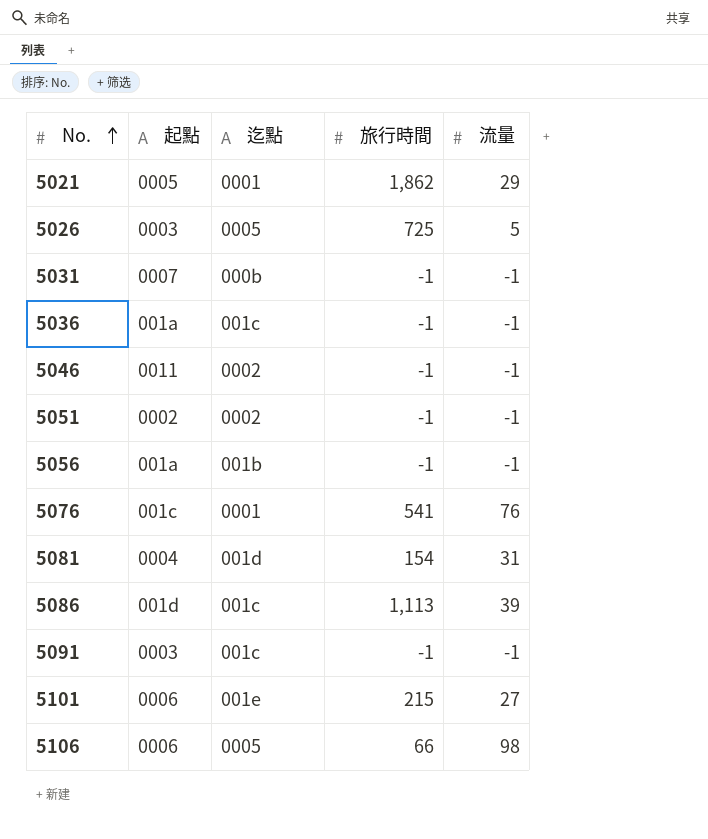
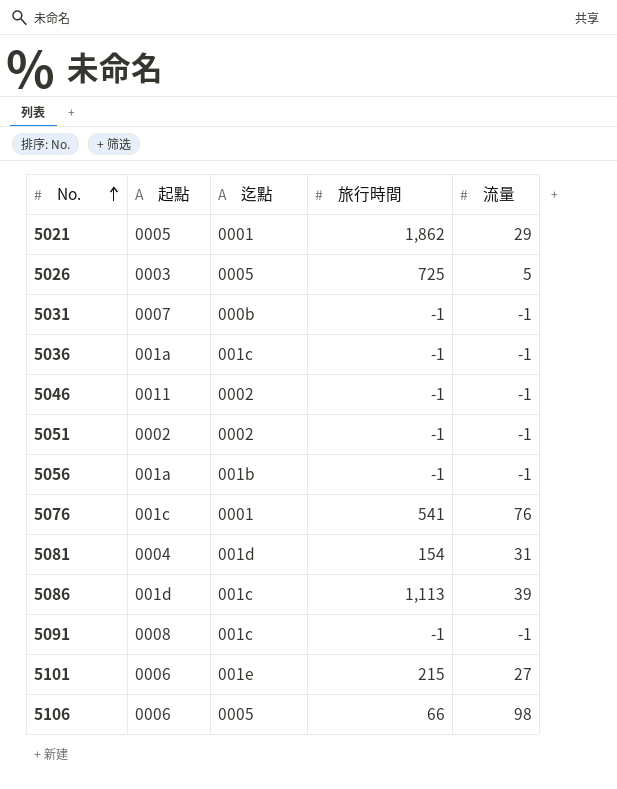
5091 | 起點: 0003 -> 0008

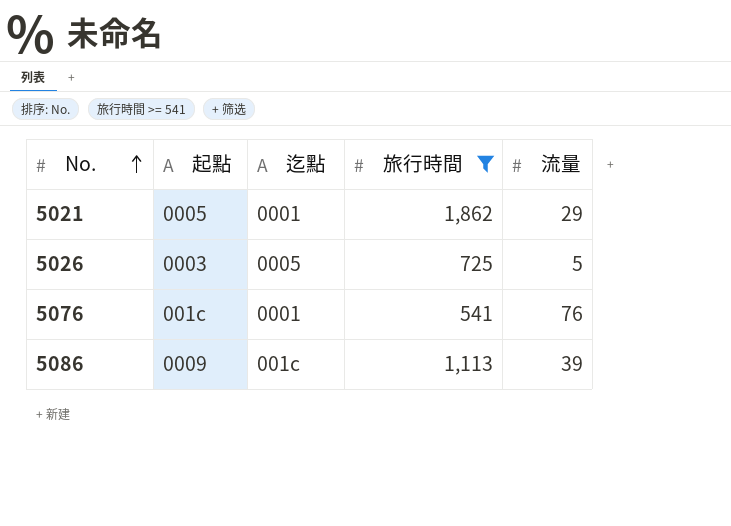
filter: none -> 旅行時間 >= 541
5086 | 起點: 001d -> 0009

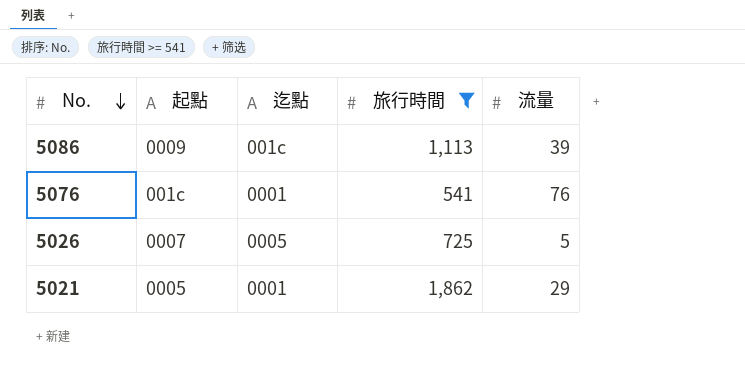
row order: No. ascending -> No. descending
5026 | 起點: 0003 -> 0007

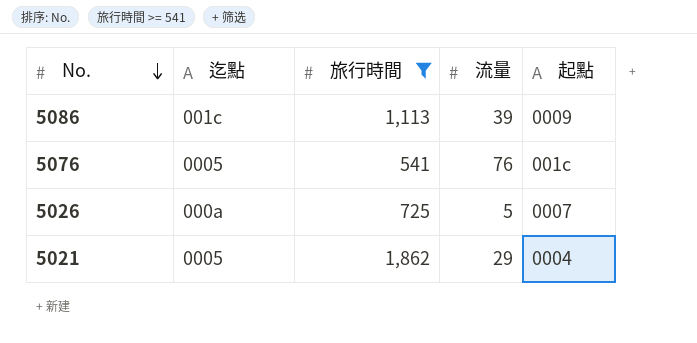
column 起點 | position: 2 -> 5
5076 | 迄點: 0001 -> 0005
5026 | 迄點: 0005 -> 000a
5021 | 迄點: 0001 -> 0005
5021 | 起點: 0005 -> 0004

